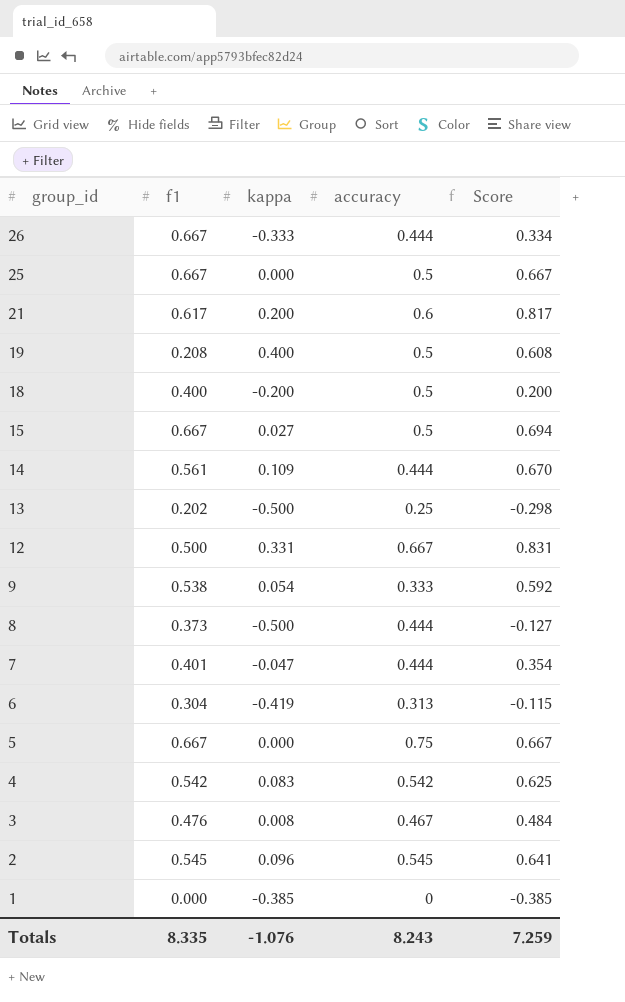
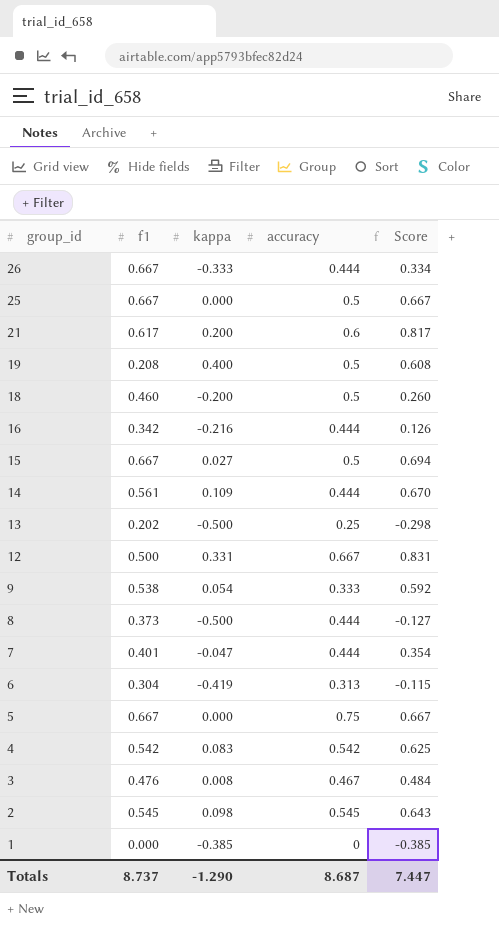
18 | f1: 0.400 -> 0.460
18 | Score: 0.200 -> 0.260
row 16: none -> 0.342 | -0.216 | 0.444 | 0.126
2 | kappa: 0.096 -> 0.098
2 | Score: 0.641 -> 0.643
Totals | f1: 8.335 -> 8.737
Totals | kappa: -1.076 -> -1.290
Totals | accuracy: 8.243 -> 8.687
Totals | Score: 7.259 -> 7.447

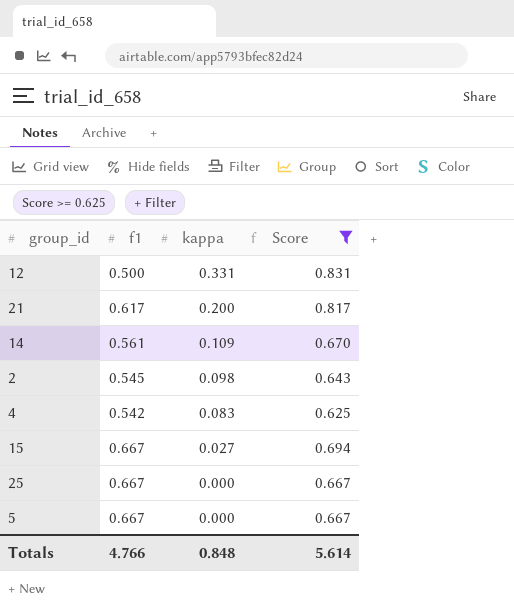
filter: none -> Score >= 0.625
row order: group_id descending -> kappa descending
column accuracy | position: 4 -> none
Totals | f1: 8.737 -> 4.766
Totals | kappa: -1.290 -> 0.848
Totals | Score: 7.447 -> 5.614

